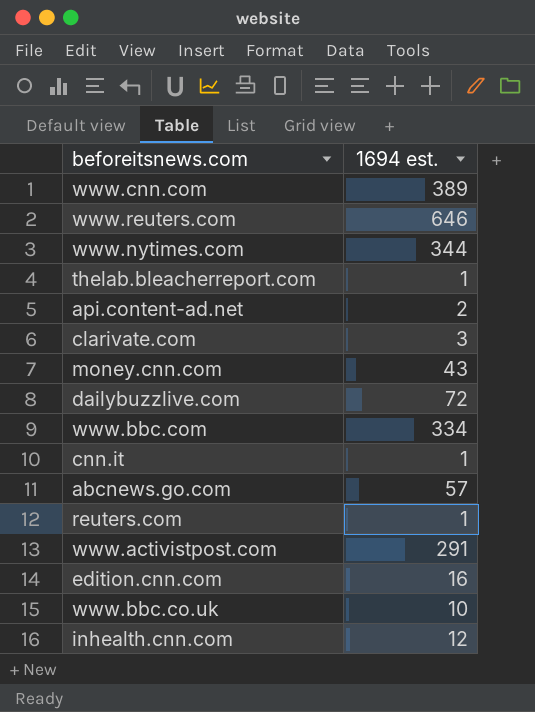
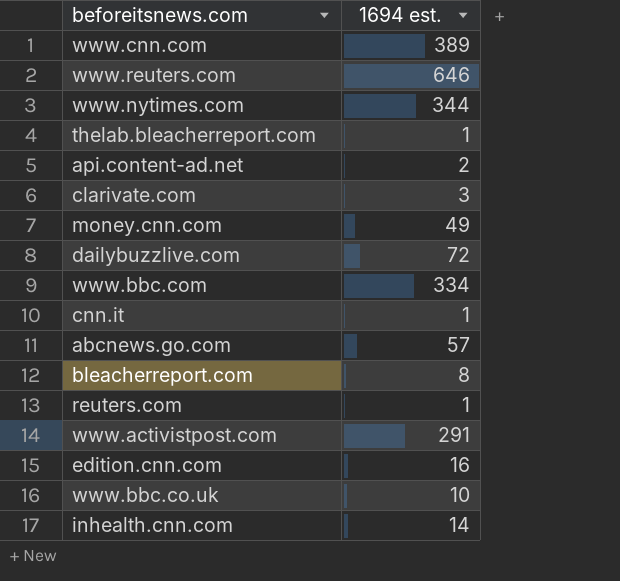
money.cnn.com | 1694 est.: 43 -> 49
row bleacherreport.com: none -> 8
inhealth.cnn.com | 1694 est.: 12 -> 14

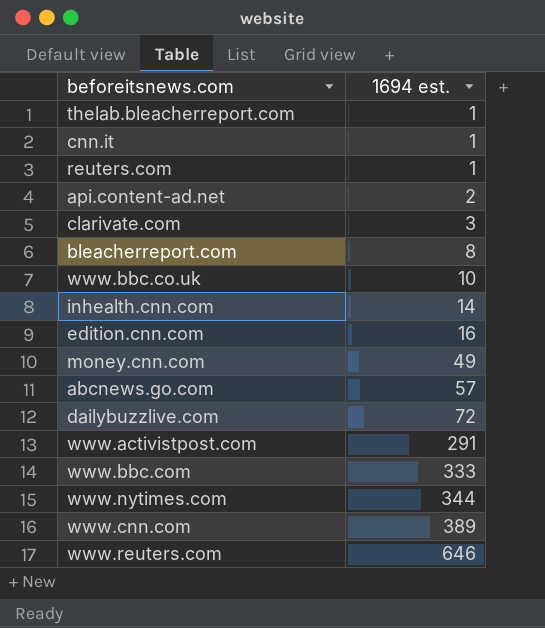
row order: none -> 1694 est. ascending
www.bbc.com | 1694 est.: 334 -> 333

